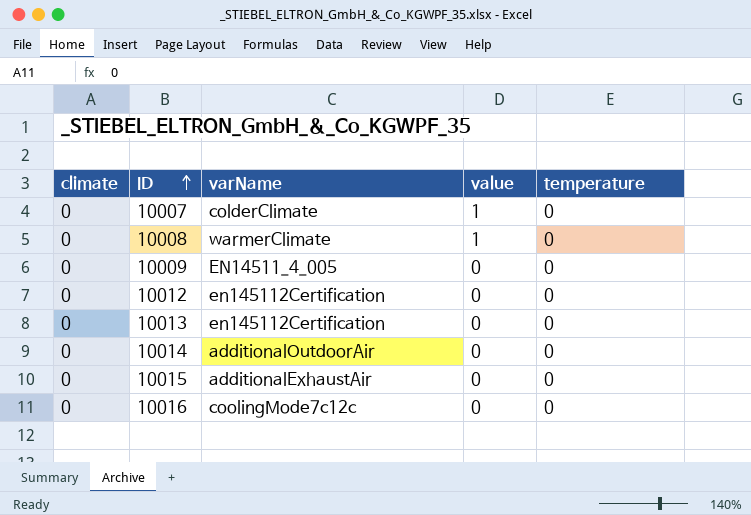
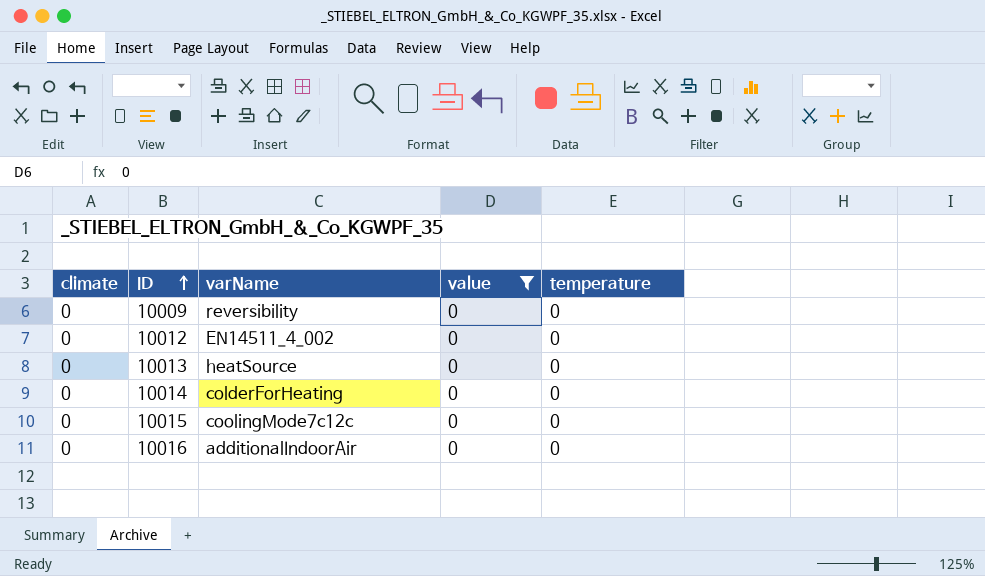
filter: none -> value = 0
10009 | varName: EN14511_4_005 -> reversibility
10012 | varName: en145112Certification -> EN14511_4_002
10013 | varName: en145112Certification -> heatSource
10014 | varName: additionalOutdoorAir -> colderForHeating
10015 | varName: additionalExhaustAir -> coolingMode7c12c
10016 | varName: coolingMode7c12c -> additionalIndoorAir

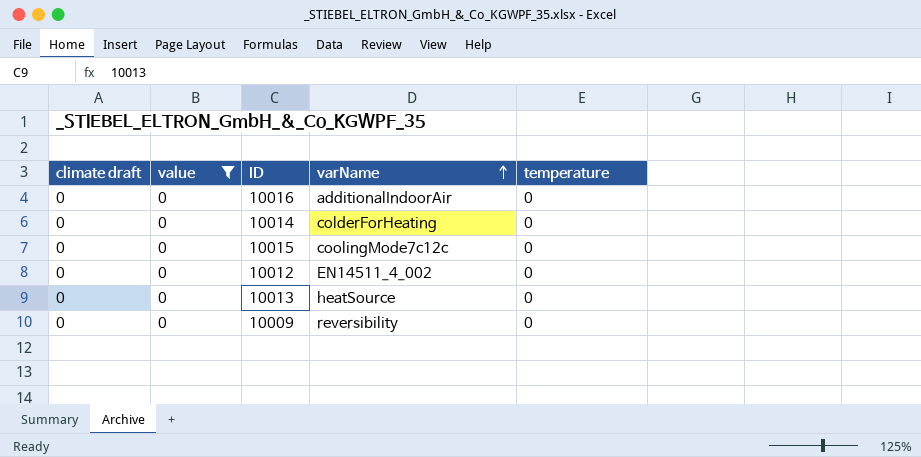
row order: ID ascending -> varName ascending
column name: climate -> climate draft
column value | position: 4 -> 2

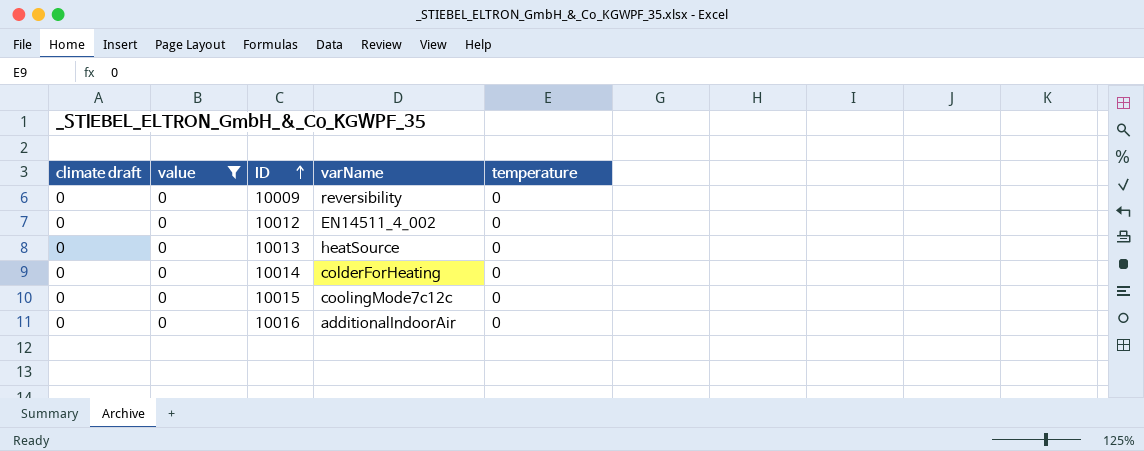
row order: varName ascending -> ID ascending

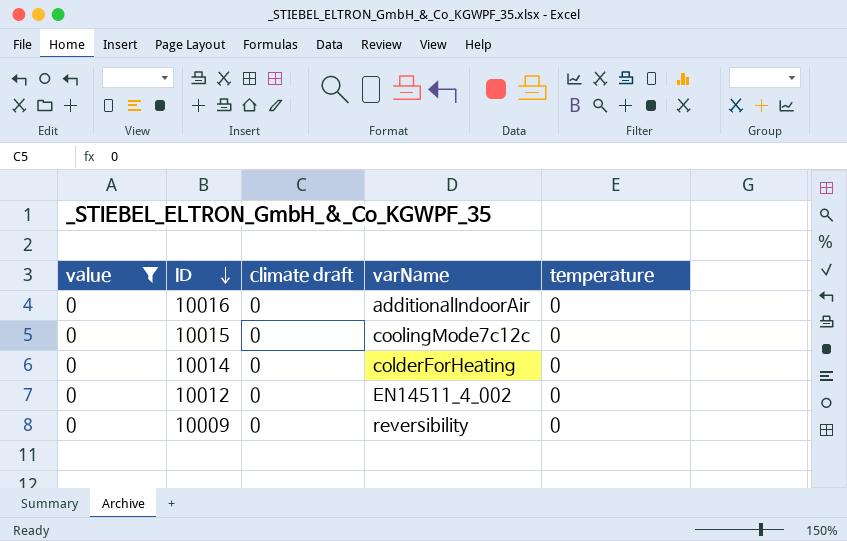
row order: ID ascending -> ID descending
column climate draft | position: 1 -> 3
row 10013: 0 | 0 | heatSource | 0 -> none

